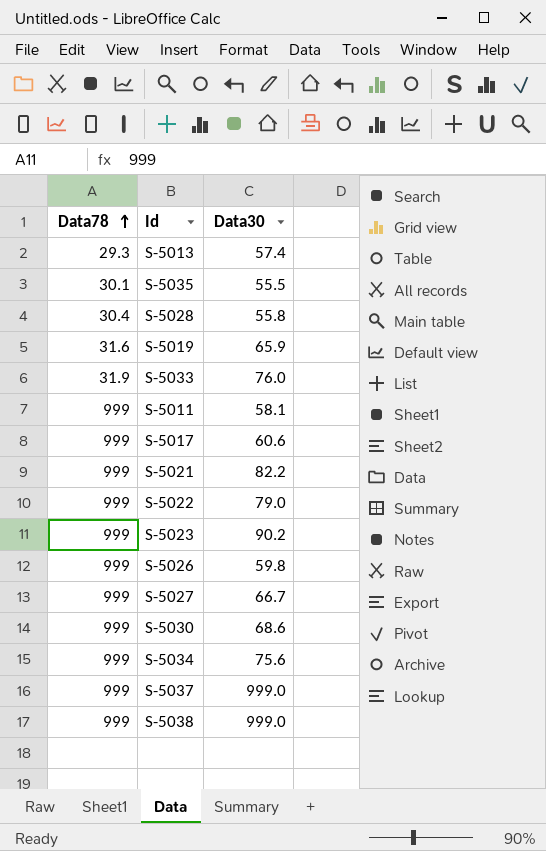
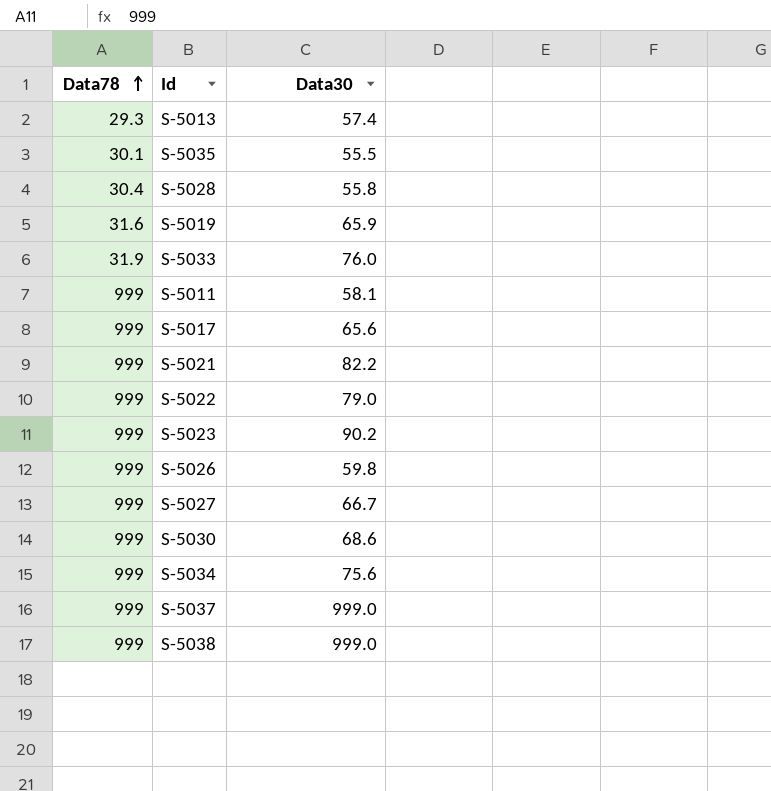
S-5017 | Data30: 60.6 -> 65.6

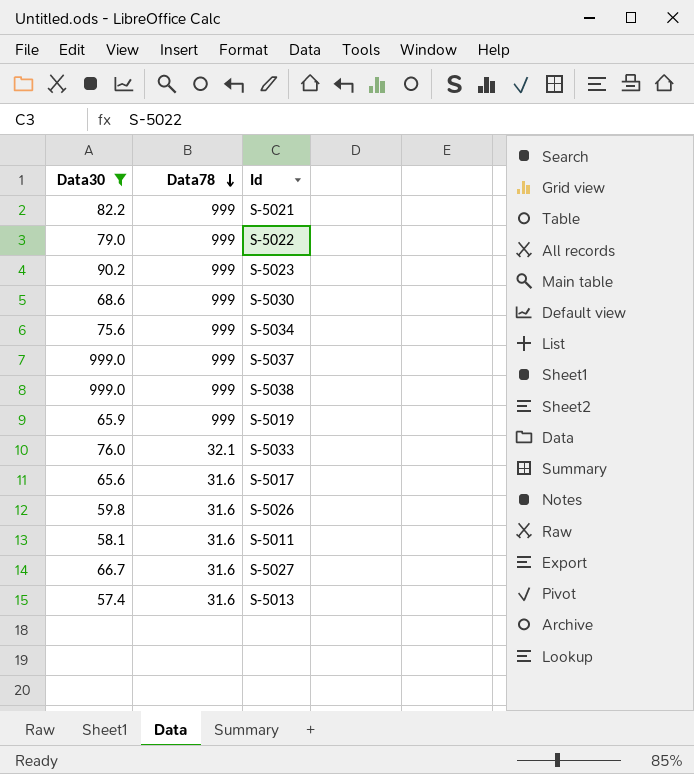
filter: none -> Data30 >= 57.4
row order: Data78 ascending -> Data78 descending
column Data30 | position: 3 -> 1
S-5019 | Data78: 31.6 -> 999
S-5033 | Data78: 31.9 -> 32.1
S-5017 | Data78: 999 -> 31.6
S-5026 | Data78: 999 -> 31.6
S-5011 | Data78: 999 -> 31.6
S-5027 | Data78: 999 -> 31.6
S-5013 | Data78: 29.3 -> 31.6

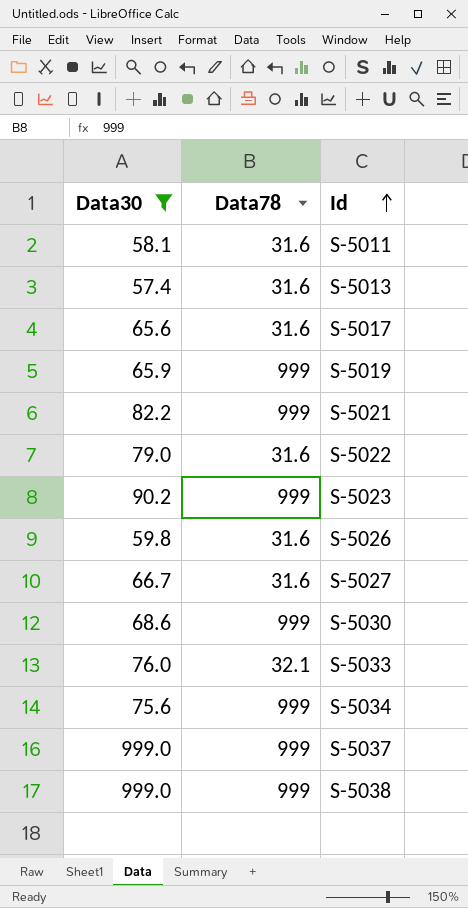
row order: Data78 descending -> Id ascending
S-5022 | Data78: 999 -> 31.6

